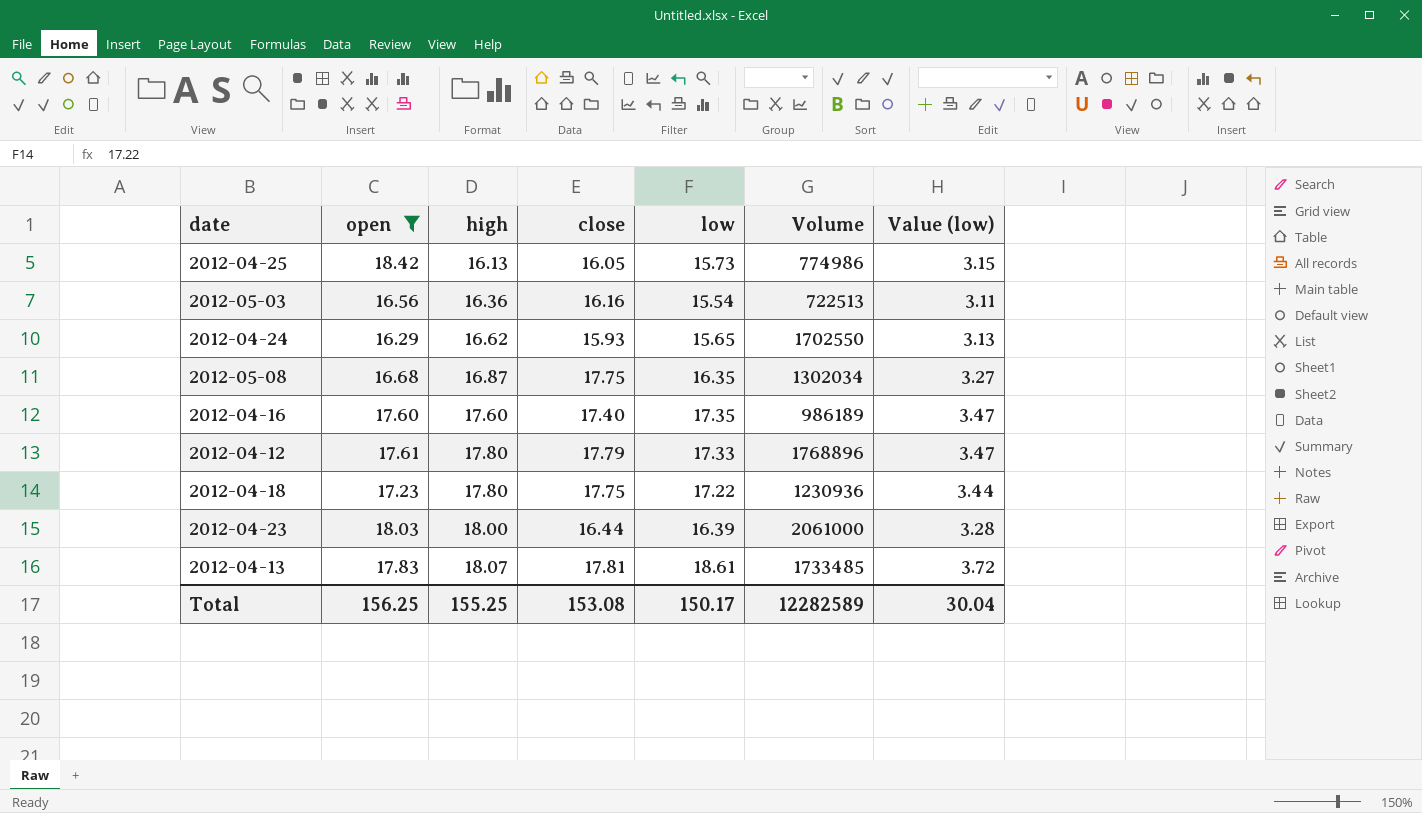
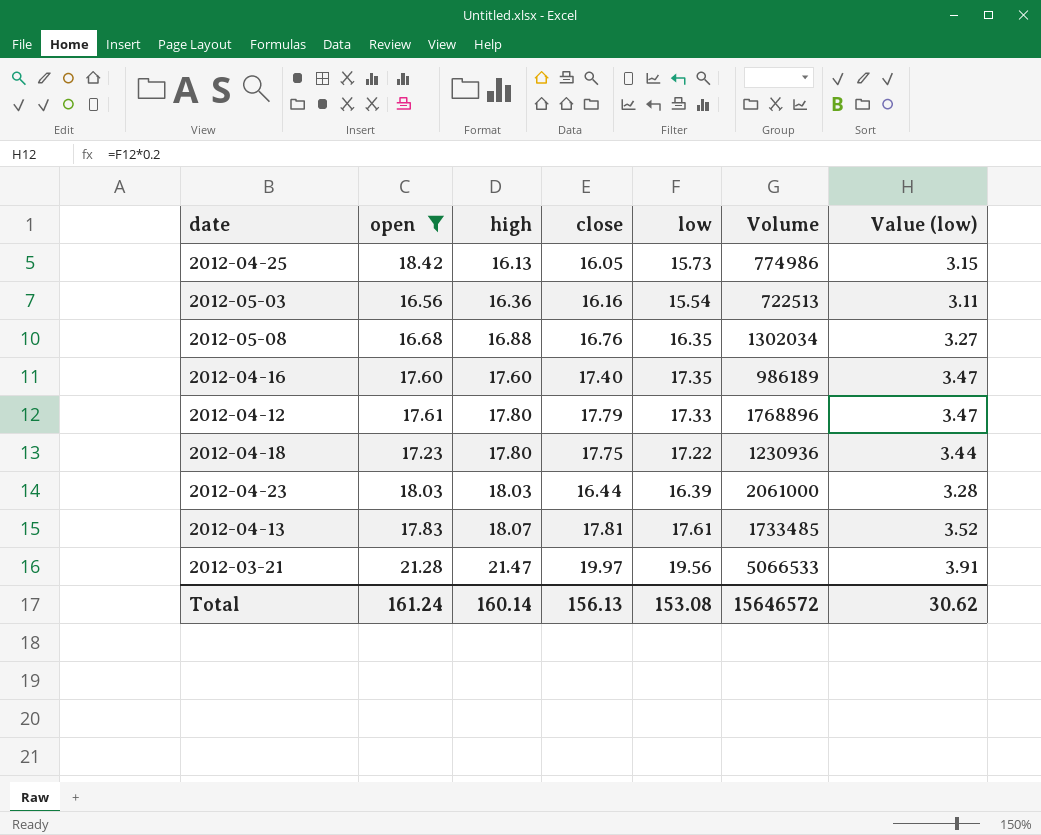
row 2012-04-24: 16.29 | 16.62 | 15.93 | 15.65 | 1702550 | 3.13 -> none
2012-05-08 | high: 16.87 -> 16.88
2012-05-08 | close: 17.75 -> 16.76
2012-04-23 | high: 18.00 -> 18.03
2012-04-13 | low: 18.61 -> 17.61
2012-04-13 | Value (low): 3.72 -> 3.52
row 2012-03-21: none -> 21.28 | 21.47 | 19.97 | 19.56 | 5066533 | 3.91
Total | open: 156.25 -> 161.24
Total | high: 155.25 -> 160.14
Total | close: 153.08 -> 156.13
Total | low: 150.17 -> 153.08
Total | Volume: 12282589 -> 15646572
Total | Value (low): 30.04 -> 30.62

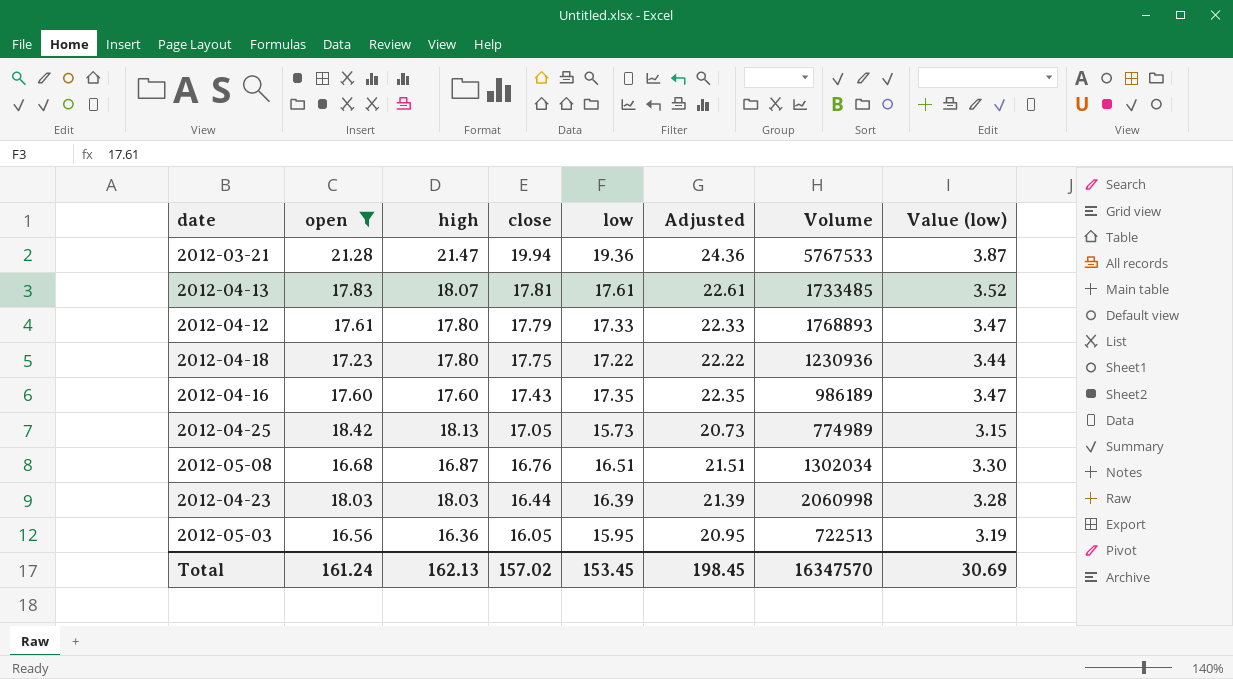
row order: high ascending -> close descending
column Adjusted | formula: none -> [low] + 5
2012-03-21 | close: 19.97 -> 19.94
2012-03-21 | low: 19.56 -> 19.36
2012-03-21 | Volume: 5066533 -> 5767533
2012-03-21 | Value (low): 3.91 -> 3.87
2012-04-12 | Volume: 1768896 -> 1768893
2012-04-16 | close: 17.40 -> 17.43
2012-04-25 | high: 16.13 -> 18.13
2012-04-25 | close: 16.05 -> 17.05
2012-04-25 | Volume: 774986 -> 774989
2012-05-08 | high: 16.88 -> 16.87
2012-05-08 | low: 16.35 -> 16.51
2012-05-08 | Value (low): 3.27 -> 3.30
2012-04-23 | Volume: 2061000 -> 2060998
2012-05-03 | close: 16.16 -> 16.05
2012-05-03 | low: 15.54 -> 15.95
2012-05-03 | Value (low): 3.11 -> 3.19
Total | high: 160.14 -> 162.13
Total | close: 156.13 -> 157.02
Total | low: 153.08 -> 153.45
Total | Volume: 15646572 -> 16347570
Total | Value (low): 30.62 -> 30.69

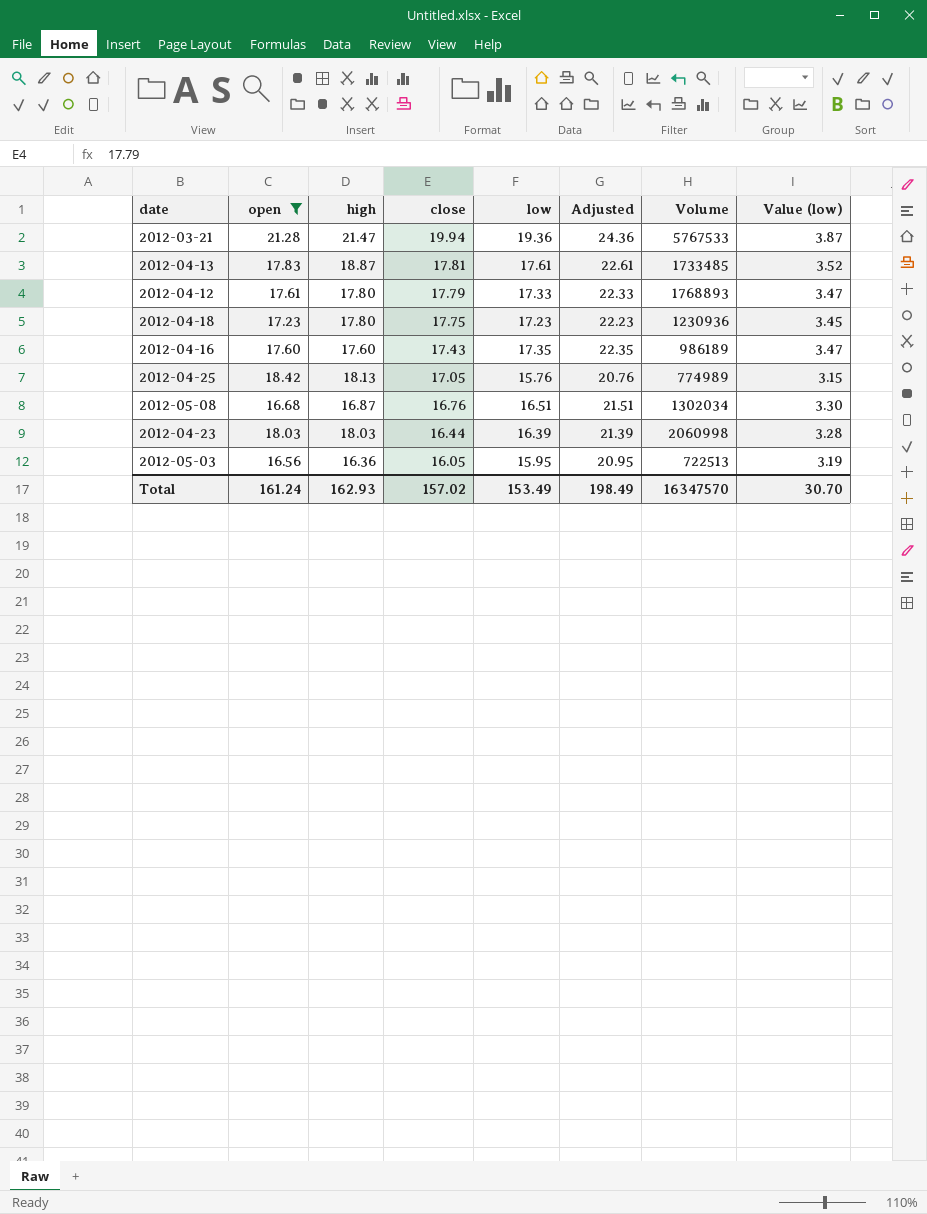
2012-04-13 | high: 18.07 -> 18.87
2012-04-18 | low: 17.22 -> 17.23
2012-04-18 | Adjusted: 22.22 -> 22.23
2012-04-18 | Value (low): 3.44 -> 3.45
2012-04-25 | low: 15.73 -> 15.76
2012-04-25 | Adjusted: 20.73 -> 20.76
Total | high: 162.13 -> 162.93
Total | low: 153.45 -> 153.49
Total | Adjusted: 198.45 -> 198.49
Total | Value (low): 30.69 -> 30.70

